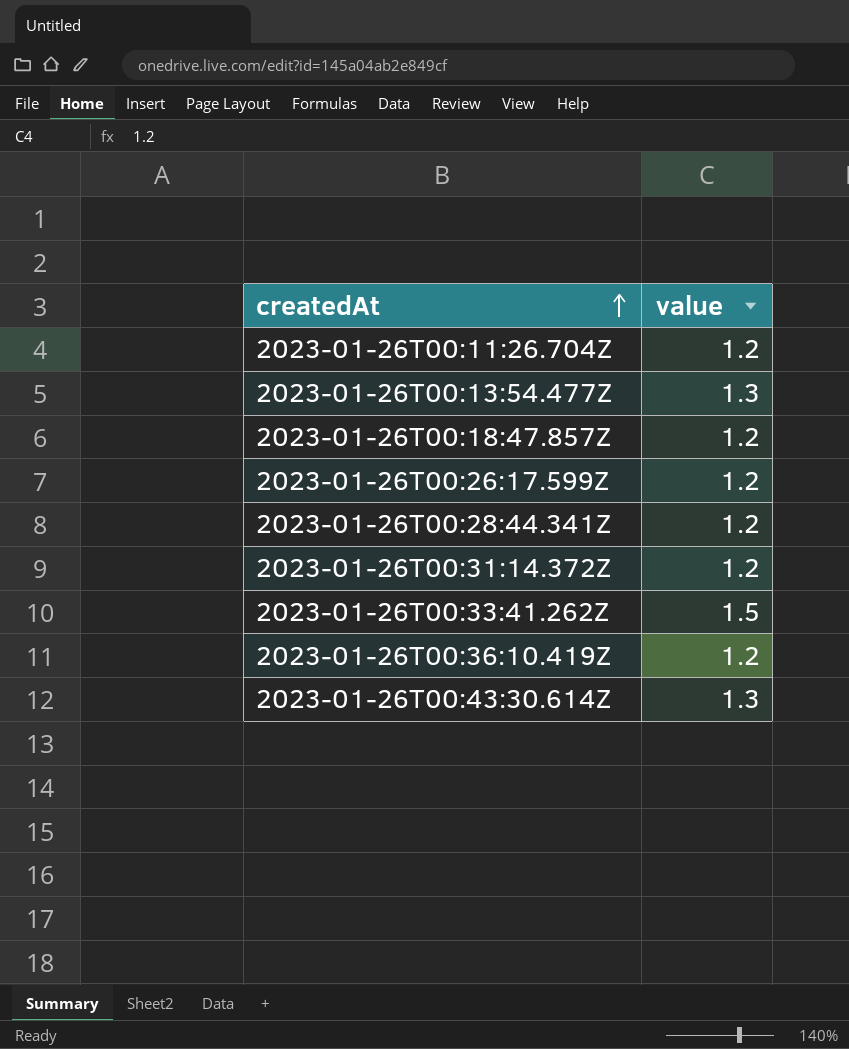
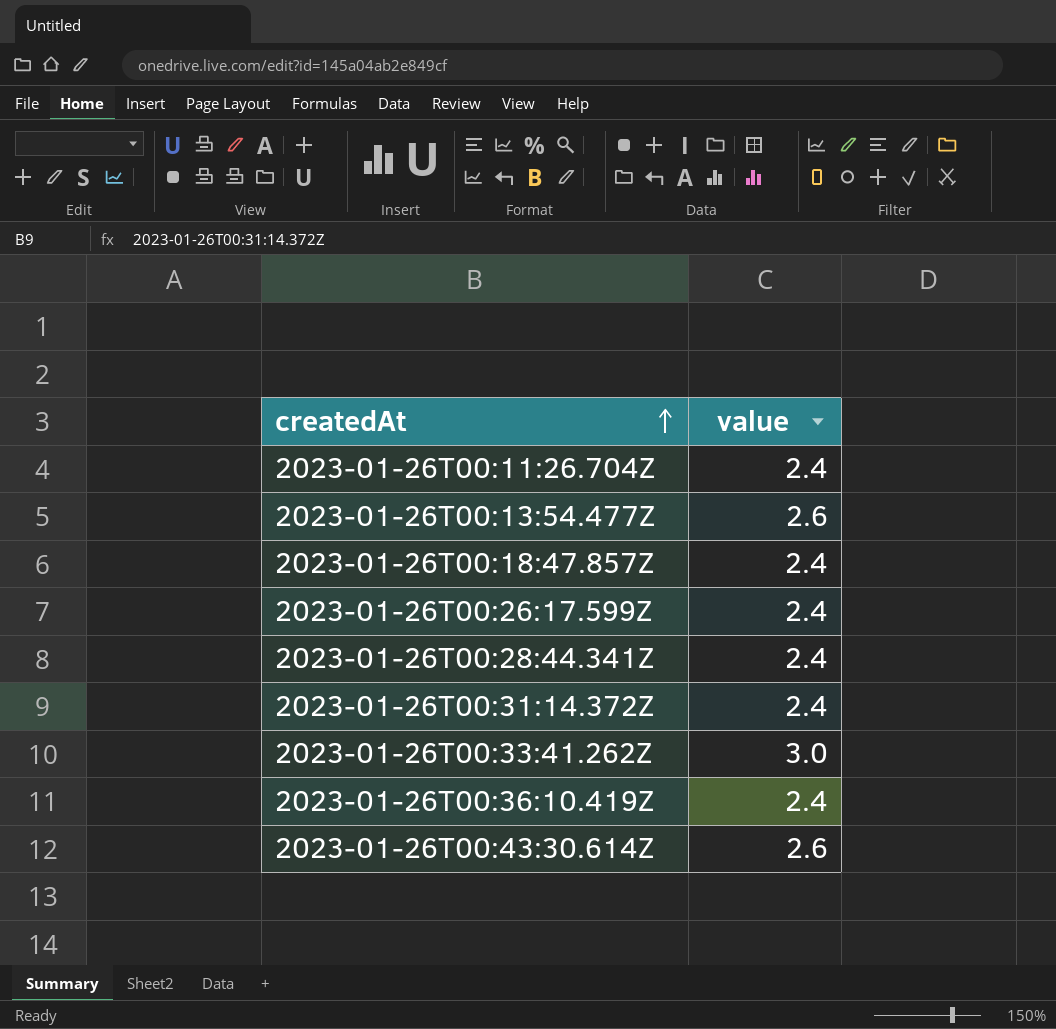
2023-01-26T00:11:26.704Z | value: 1.2 -> 2.4
2023-01-26T00:13:54.477Z | value: 1.3 -> 2.6
2023-01-26T00:18:47.857Z | value: 1.2 -> 2.4
2023-01-26T00:26:17.599Z | value: 1.2 -> 2.4
2023-01-26T00:28:44.341Z | value: 1.2 -> 2.4
2023-01-26T00:31:14.372Z | value: 1.2 -> 2.4
2023-01-26T00:33:41.262Z | value: 1.5 -> 3.0
2023-01-26T00:36:10.419Z | value: 1.2 -> 2.4
2023-01-26T00:43:30.614Z | value: 1.3 -> 2.6

